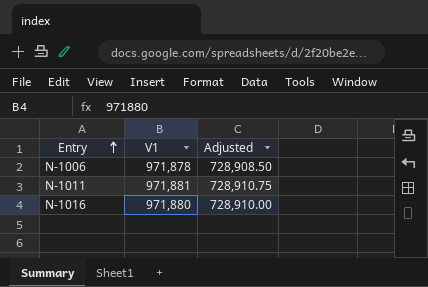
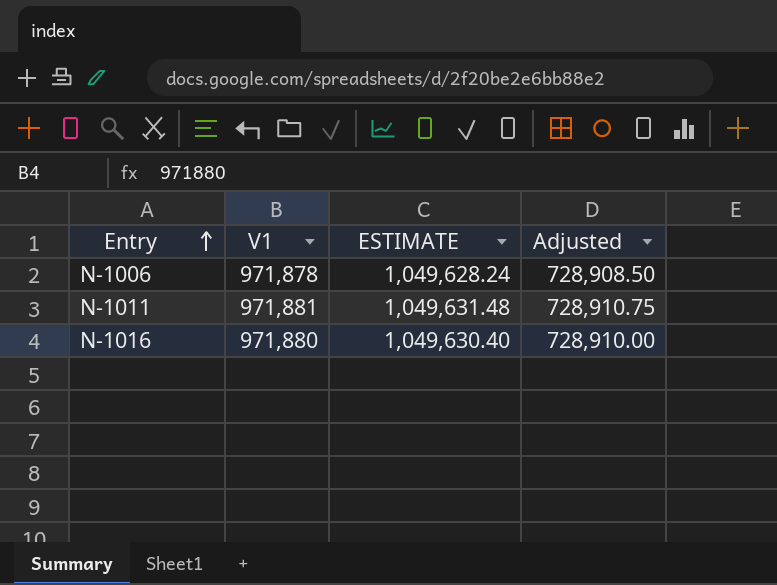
column ESTIMATE | formula: none -> [V1] * 1.08

